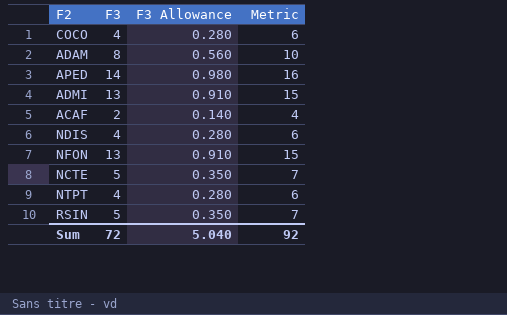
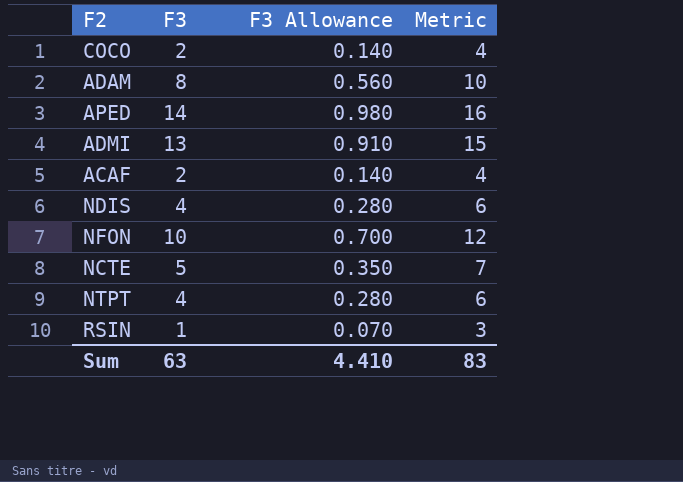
COCO | F3: 4 -> 2
COCO | F3 Allowance: 0.280 -> 0.140
COCO | Metric: 6 -> 4
NFON | F3: 13 -> 10
NFON | F3 Allowance: 0.910 -> 0.700
NFON | Metric: 15 -> 12
RSIN | F3: 5 -> 1
RSIN | F3 Allowance: 0.350 -> 0.070
RSIN | Metric: 7 -> 3
Sum | F3: 72 -> 63
Sum | F3 Allowance: 5.040 -> 4.410
Sum | Metric: 92 -> 83

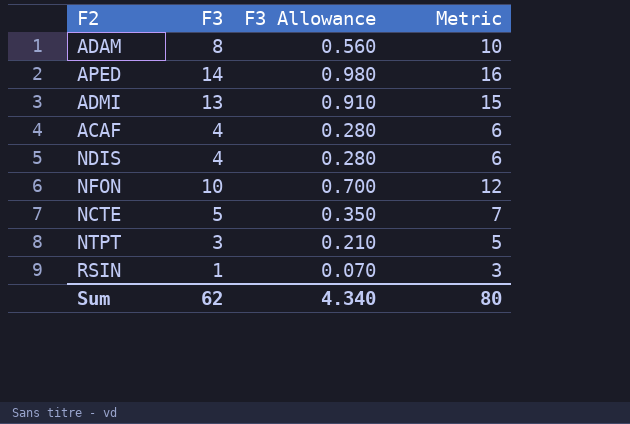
row COCO: 2 | 0.140 | 4 -> none
ACAF | F3: 2 -> 4
ACAF | F3 Allowance: 0.140 -> 0.280
ACAF | Metric: 4 -> 6
NTPT | F3: 4 -> 3
NTPT | F3 Allowance: 0.280 -> 0.210
NTPT | Metric: 6 -> 5
Sum | F3: 63 -> 62
Sum | F3 Allowance: 4.410 -> 4.340
Sum | Metric: 83 -> 80

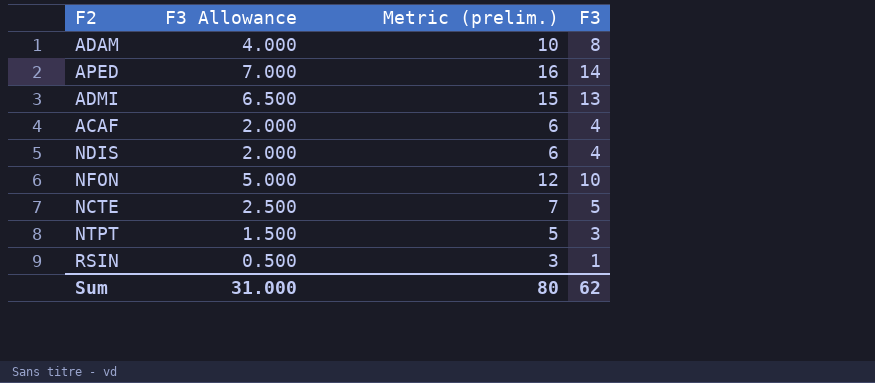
column F3 Allowance | formula: [F3] * 0.07 -> [F3] * 0.5
column name: Metric -> Metric (prelim.)
column F3 | position: 2 -> 4
Sum | F3 Allowance: 4.340 -> 31.000

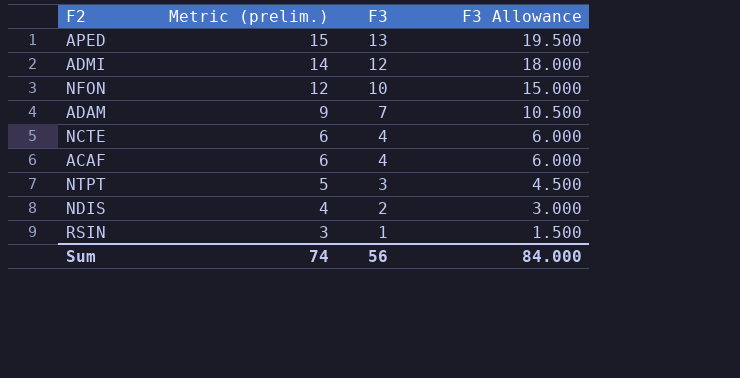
row order: none -> Metric (prelim.) descending
column F3 Allowance | formula: [F3] * 0.5 -> [F3] * 1.5
column F3 Allowance | position: 2 -> 4
APED | Metric (prelim.): 16 -> 15
APED | F3: 14 -> 13
ADMI | Metric (prelim.): 15 -> 14
ADMI | F3: 13 -> 12
ADAM | Metric (prelim.): 10 -> 9
ADAM | F3: 8 -> 7
NCTE | Metric (prelim.): 7 -> 6
NCTE | F3: 5 -> 4
NDIS | Metric (prelim.): 6 -> 4
NDIS | F3: 4 -> 2
Sum | Metric (prelim.): 80 -> 74
Sum | F3: 62 -> 56
Sum | F3 Allowance: 31.000 -> 84.000

